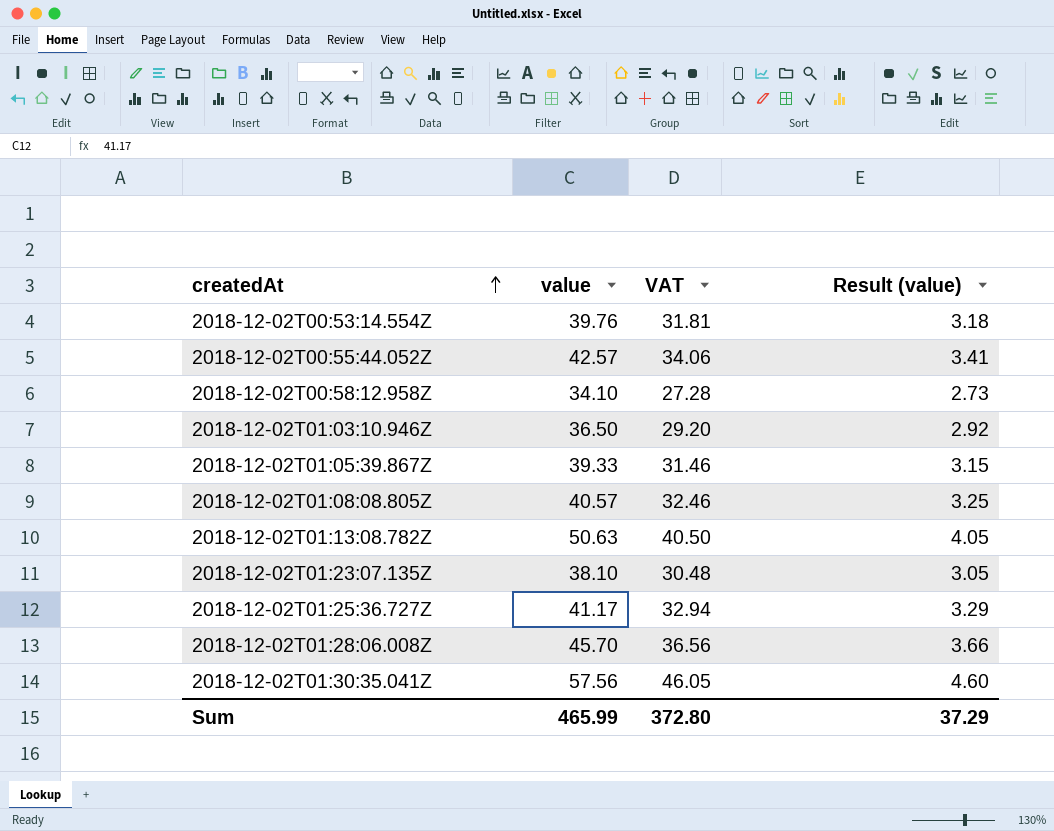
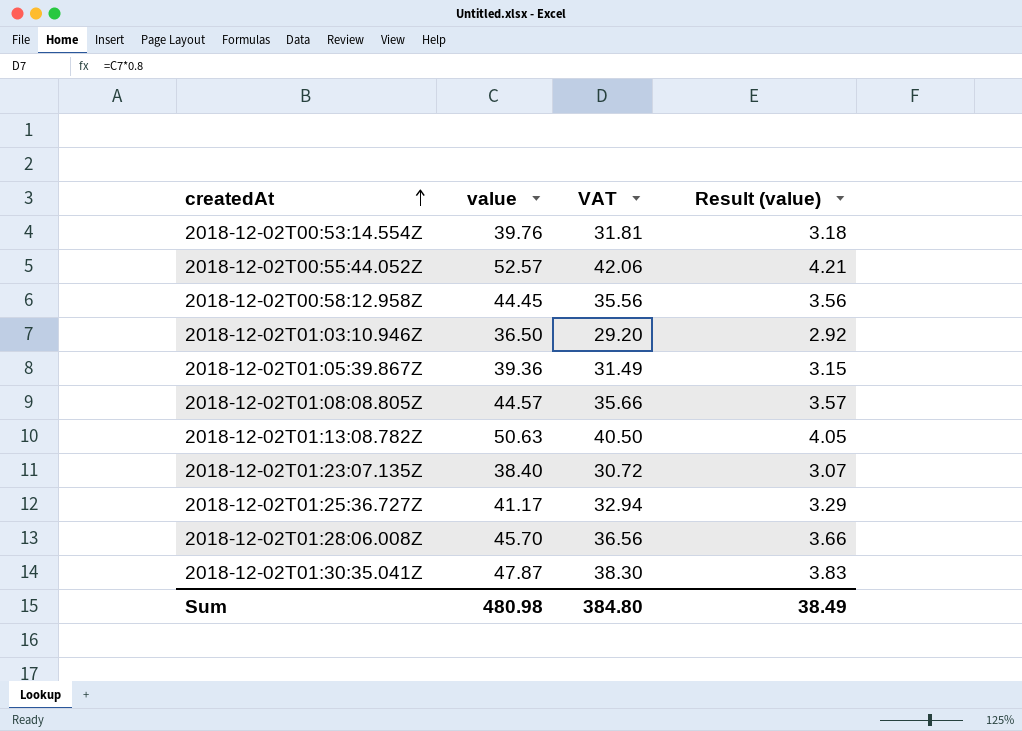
2018-12-02T00:55:44.052Z | value: 42.57 -> 52.57
2018-12-02T00:55:44.052Z | VAT: 34.06 -> 42.06
2018-12-02T00:55:44.052Z | Result (value): 3.41 -> 4.21
2018-12-02T00:58:12.958Z | value: 34.10 -> 44.45
2018-12-02T00:58:12.958Z | VAT: 27.28 -> 35.56
2018-12-02T00:58:12.958Z | Result (value): 2.73 -> 3.56
2018-12-02T01:05:39.867Z | value: 39.33 -> 39.36
2018-12-02T01:05:39.867Z | VAT: 31.46 -> 31.49
2018-12-02T01:08:08.805Z | value: 40.57 -> 44.57
2018-12-02T01:08:08.805Z | VAT: 32.46 -> 35.66
2018-12-02T01:08:08.805Z | Result (value): 3.25 -> 3.57
2018-12-02T01:23:07.135Z | value: 38.10 -> 38.40
2018-12-02T01:23:07.135Z | VAT: 30.48 -> 30.72
2018-12-02T01:23:07.135Z | Result (value): 3.05 -> 3.07
2018-12-02T01:30:35.041Z | value: 57.56 -> 47.87
2018-12-02T01:30:35.041Z | VAT: 46.05 -> 38.30
2018-12-02T01:30:35.041Z | Result (value): 4.60 -> 3.83
Sum | value: 465.99 -> 480.98
Sum | VAT: 372.80 -> 384.80
Sum | Result (value): 37.29 -> 38.49

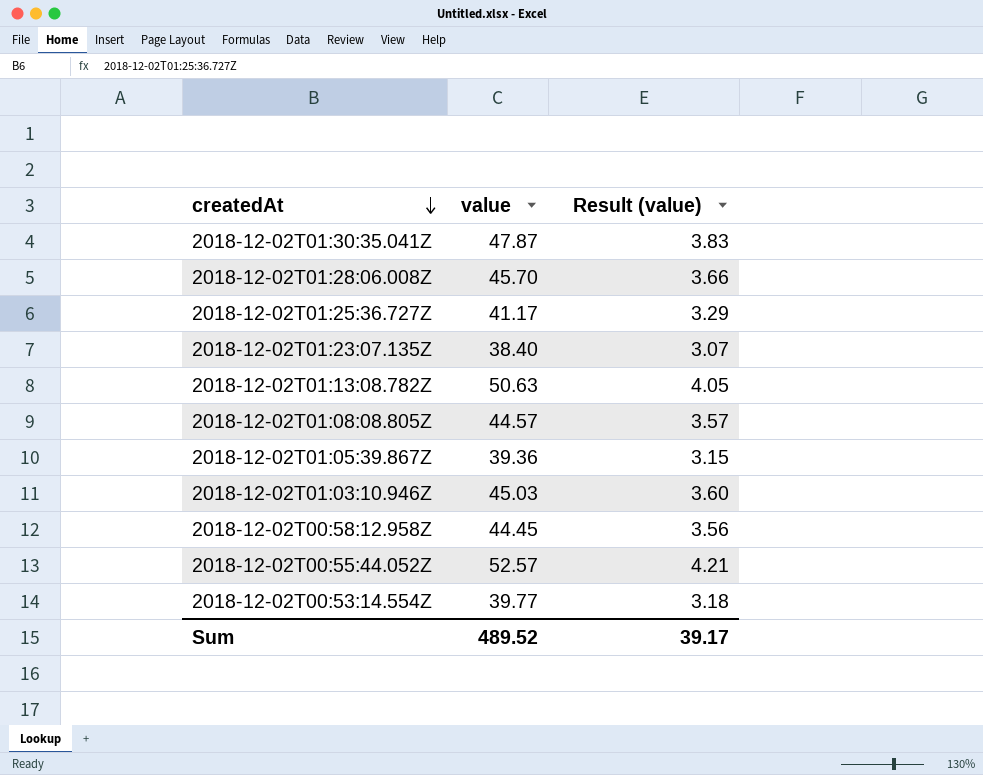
row order: createdAt ascending -> createdAt descending
column VAT | formula: [value] * 0.8 -> none
2018-12-02T01:03:10.946Z | value: 36.50 -> 45.03
2018-12-02T01:03:10.946Z | Result (value): 2.92 -> 3.60
2018-12-02T00:53:14.554Z | value: 39.76 -> 39.77
Sum | value: 480.98 -> 489.52
Sum | Result (value): 38.49 -> 39.17

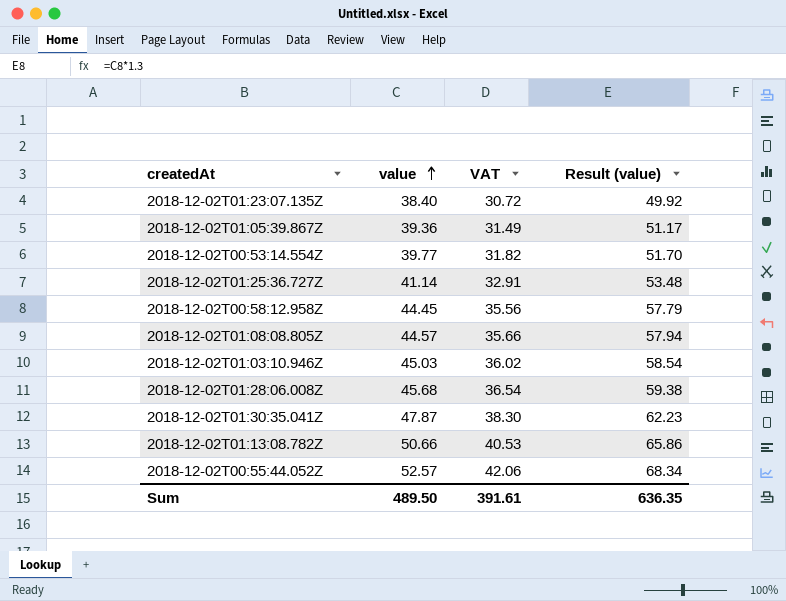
row order: createdAt descending -> value ascending
column VAT | formula: none -> [value] * 0.8
column Result (value) | formula: [value] * 0.08 -> [value] * 1.3
2018-12-02T01:25:36.727Z | value: 41.17 -> 41.14
2018-12-02T01:28:06.008Z | value: 45.70 -> 45.68
2018-12-02T01:13:08.782Z | value: 50.63 -> 50.66
Sum | value: 489.52 -> 489.50
Sum | Result (value): 39.17 -> 636.35

